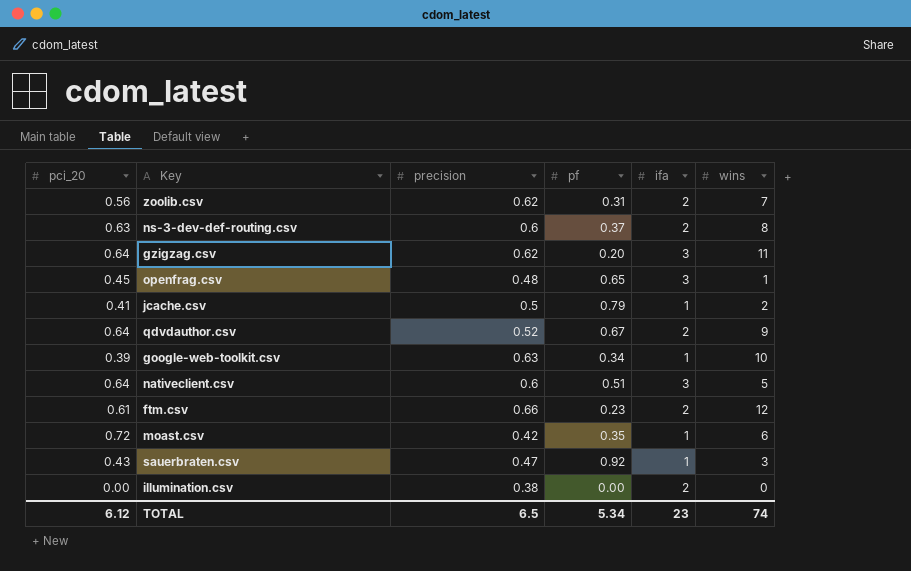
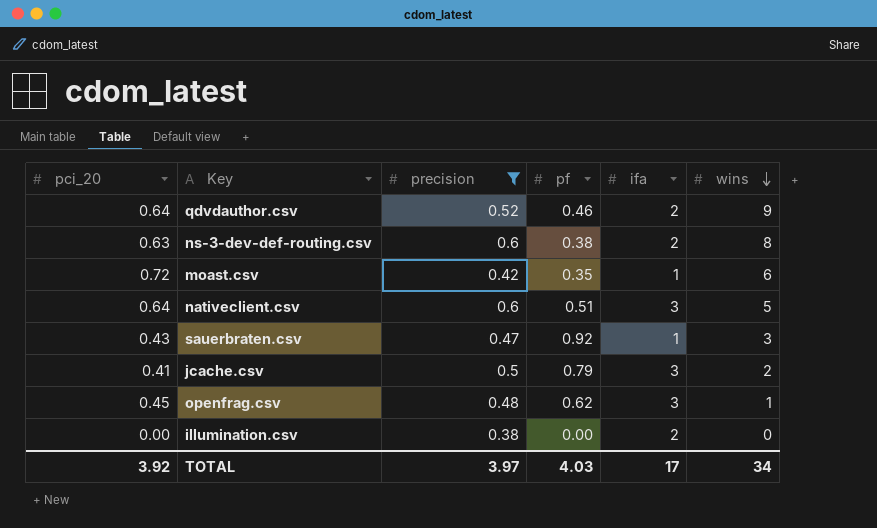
filter: none -> precision <= 0.6
row order: none -> wins descending
qdvdauthor.csv | pf: 0.67 -> 0.46
ns-3-dev-def-routing.csv | pf: 0.37 -> 0.38
jcache.csv | ifa: 1 -> 3
openfrag.csv | pf: 0.65 -> 0.62
TOTAL | pci_20: 6.12 -> 3.92
TOTAL | precision: 6.5 -> 3.97
TOTAL | pf: 5.34 -> 4.03
TOTAL | ifa: 23 -> 17
TOTAL | wins: 74 -> 34

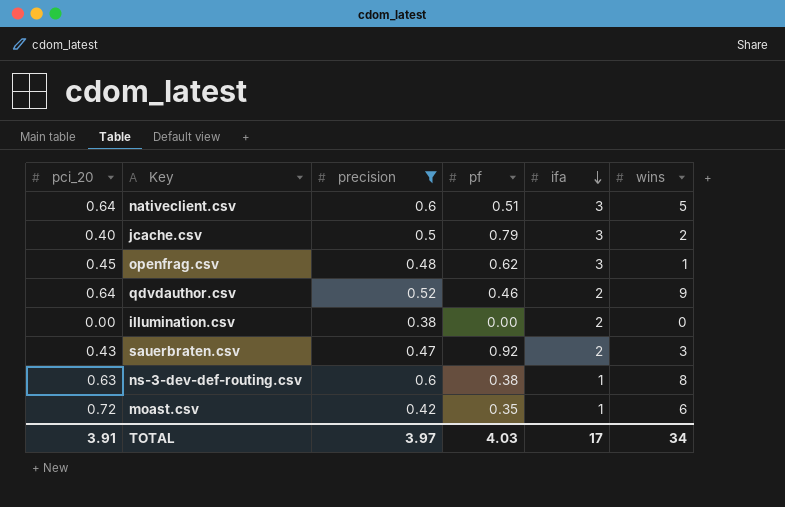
row order: wins descending -> ifa descending
jcache.csv | pci_20: 0.41 -> 0.40
sauerbraten.csv | ifa: 1 -> 2
ns-3-dev-def-routing.csv | ifa: 2 -> 1
TOTAL | pci_20: 3.92 -> 3.91

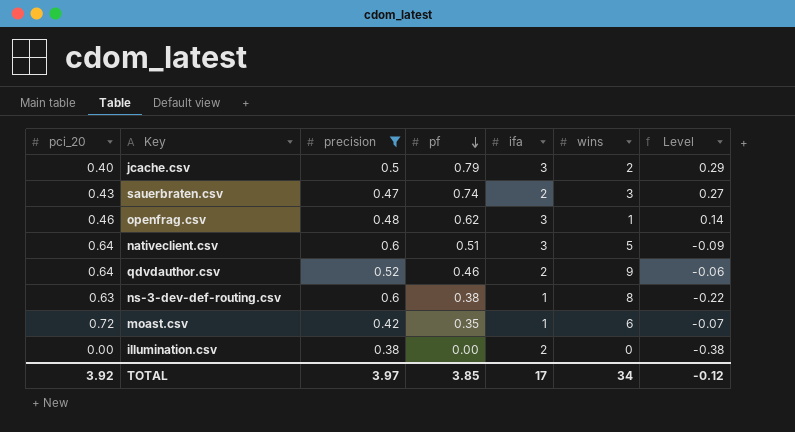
row order: ifa descending -> pf descending
column Level | formula: none -> [pf] - [precision]
sauerbraten.csv | pf: 0.92 -> 0.74
openfrag.csv | pci_20: 0.45 -> 0.46
TOTAL | pci_20: 3.91 -> 3.92
TOTAL | pf: 4.03 -> 3.85

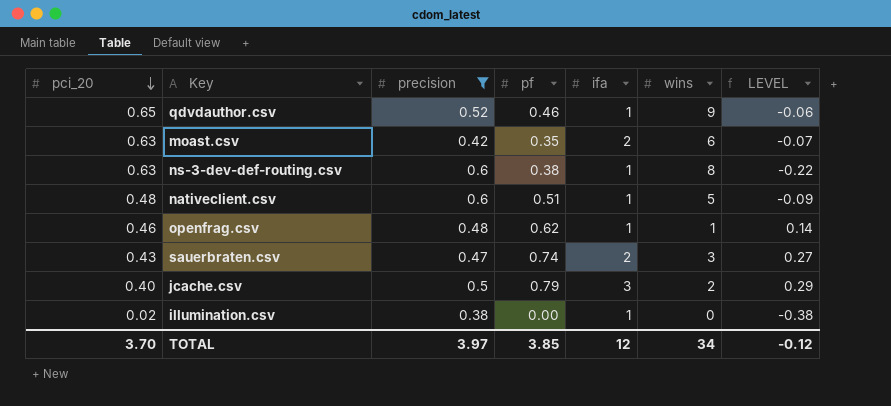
row order: pf descending -> pci_20 descending
column name: Level -> LEVEL
qdvdauthor.csv | pci_20: 0.64 -> 0.65
qdvdauthor.csv | ifa: 2 -> 1
moast.csv | pci_20: 0.72 -> 0.63
moast.csv | ifa: 1 -> 2
nativeclient.csv | pci_20: 0.64 -> 0.48
nativeclient.csv | ifa: 3 -> 1
openfrag.csv | ifa: 3 -> 1
illumination.csv | pci_20: 0.00 -> 0.02
illumination.csv | ifa: 2 -> 1
TOTAL | pci_20: 3.92 -> 3.70
TOTAL | ifa: 17 -> 12

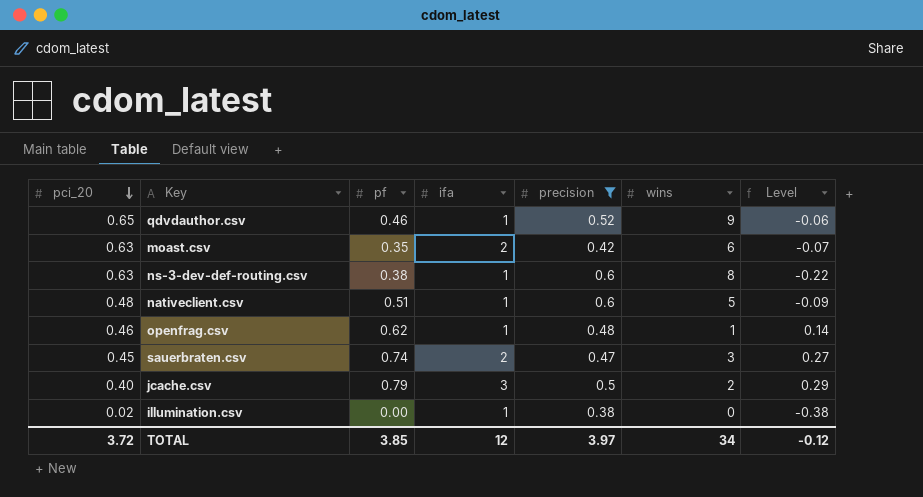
column precision | position: 3 -> 5
column name: LEVEL -> Level
sauerbraten.csv | pci_20: 0.43 -> 0.45
TOTAL | pci_20: 3.70 -> 3.72

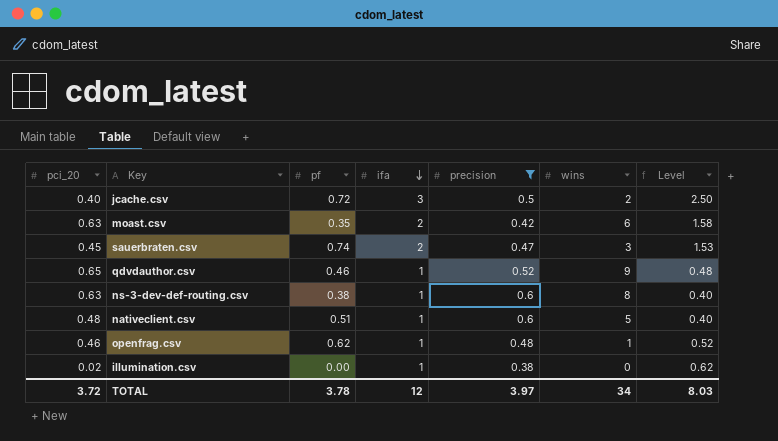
row order: pci_20 descending -> ifa descending
column Level | formula: [pf] - [precision] -> [ifa] - [precision]
jcache.csv | pf: 0.79 -> 0.72
TOTAL | pf: 3.85 -> 3.78
TOTAL | Level: -0.12 -> 8.03

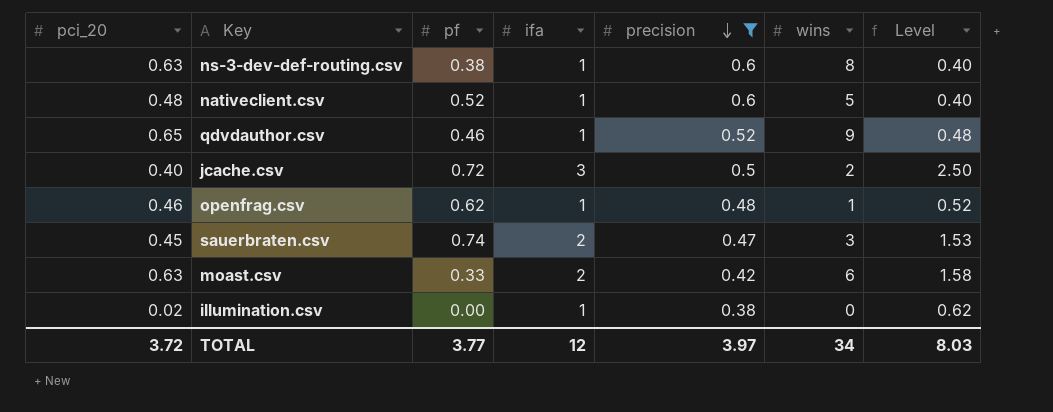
row order: ifa descending -> precision descending
nativeclient.csv | pf: 0.51 -> 0.52
moast.csv | pf: 0.35 -> 0.33
TOTAL | pf: 3.78 -> 3.77

